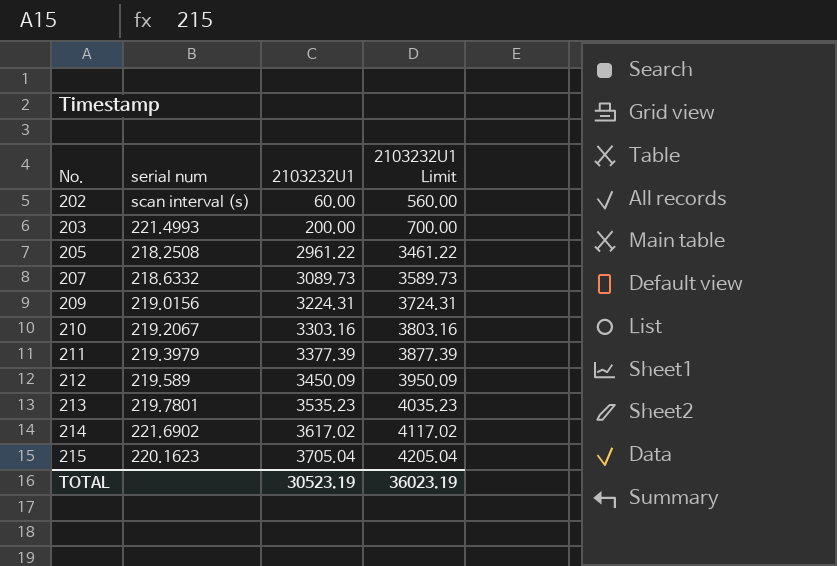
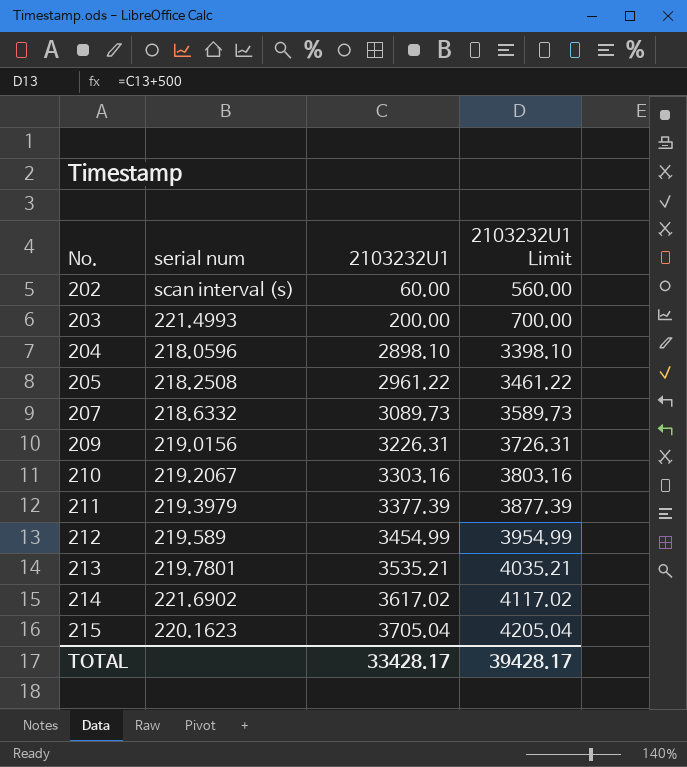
row 204: none -> 218.0596 | 2898.10 | 3398.10
209 | 2103232U1: 3224.31 -> 3226.31
209 | 2103232U1 Limit: 3724.31 -> 3726.31
212 | 2103232U1: 3450.09 -> 3454.99
212 | 2103232U1 Limit: 3950.09 -> 3954.99
213 | 2103232U1: 3535.23 -> 3535.21
213 | 2103232U1 Limit: 4035.23 -> 4035.21
TOTAL | 2103232U1: 30523.19 -> 33428.17
TOTAL | 2103232U1 Limit: 36023.19 -> 39428.17

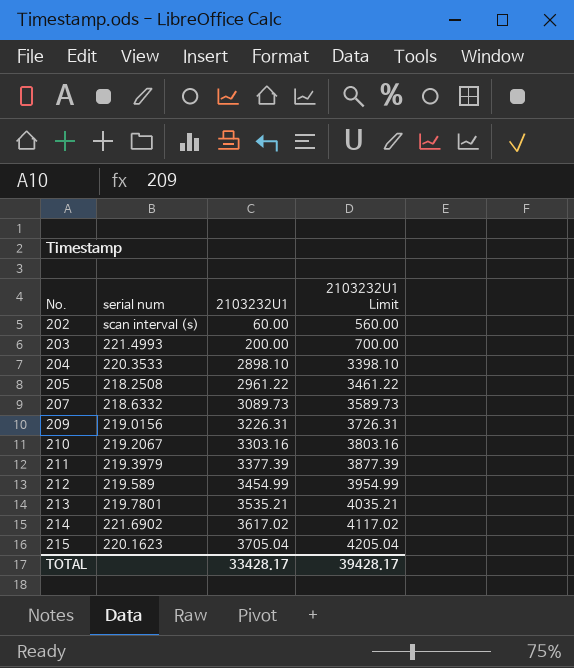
204 | serial num: 218.0596 -> 220.3533

